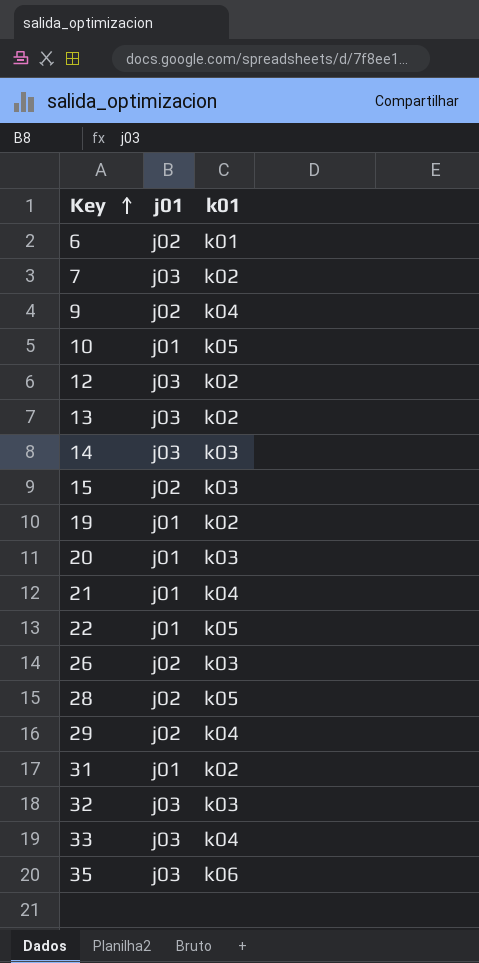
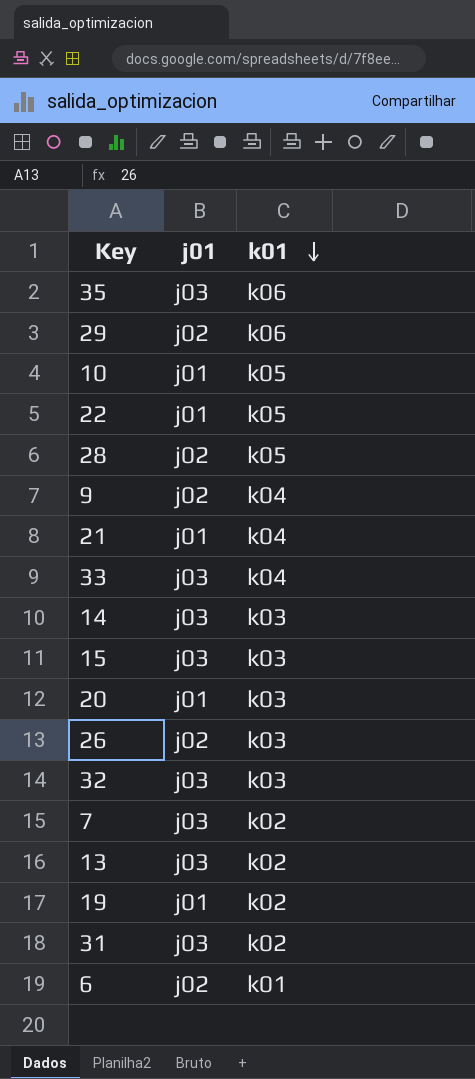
row order: Key ascending -> k01 descending
row 12: j03 | k02 -> none
29 | k01: k04 -> k06
15 | j01: j02 -> j03
31 | j01: j01 -> j03

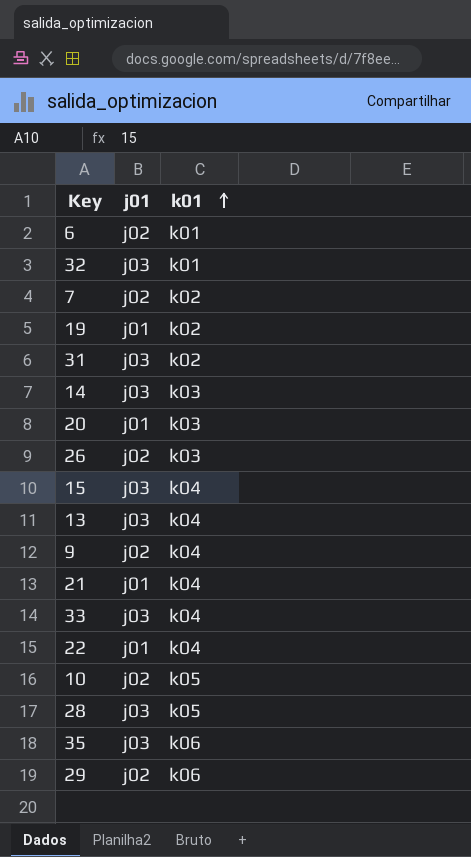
row order: k01 descending -> k01 ascending
32 | k01: k03 -> k01
7 | j01: j03 -> j02
15 | k01: k03 -> k04
13 | k01: k02 -> k04
22 | k01: k05 -> k04
10 | j01: j01 -> j02
28 | j01: j02 -> j03

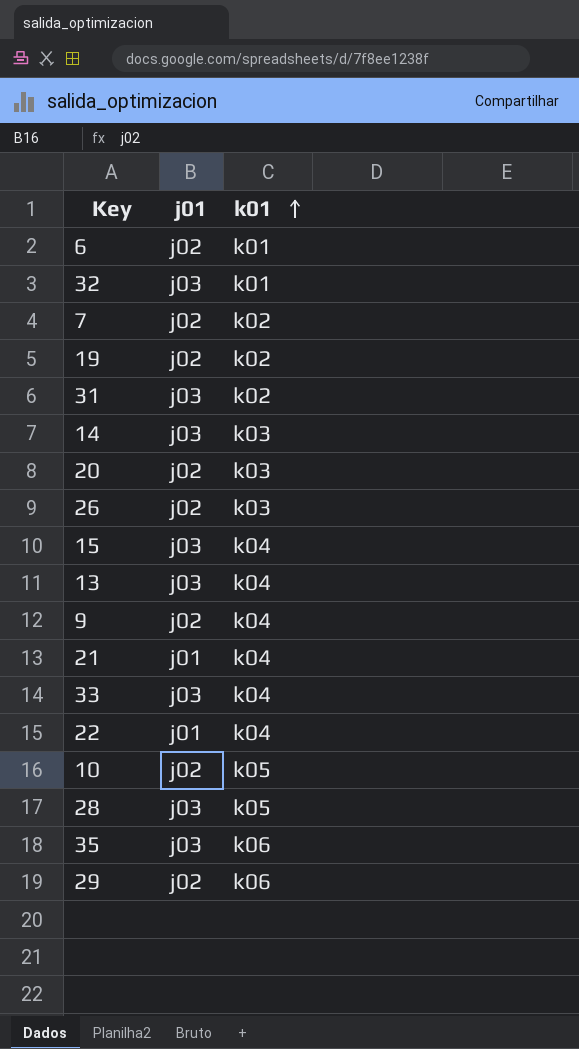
19 | j01: j01 -> j02
20 | j01: j01 -> j02

